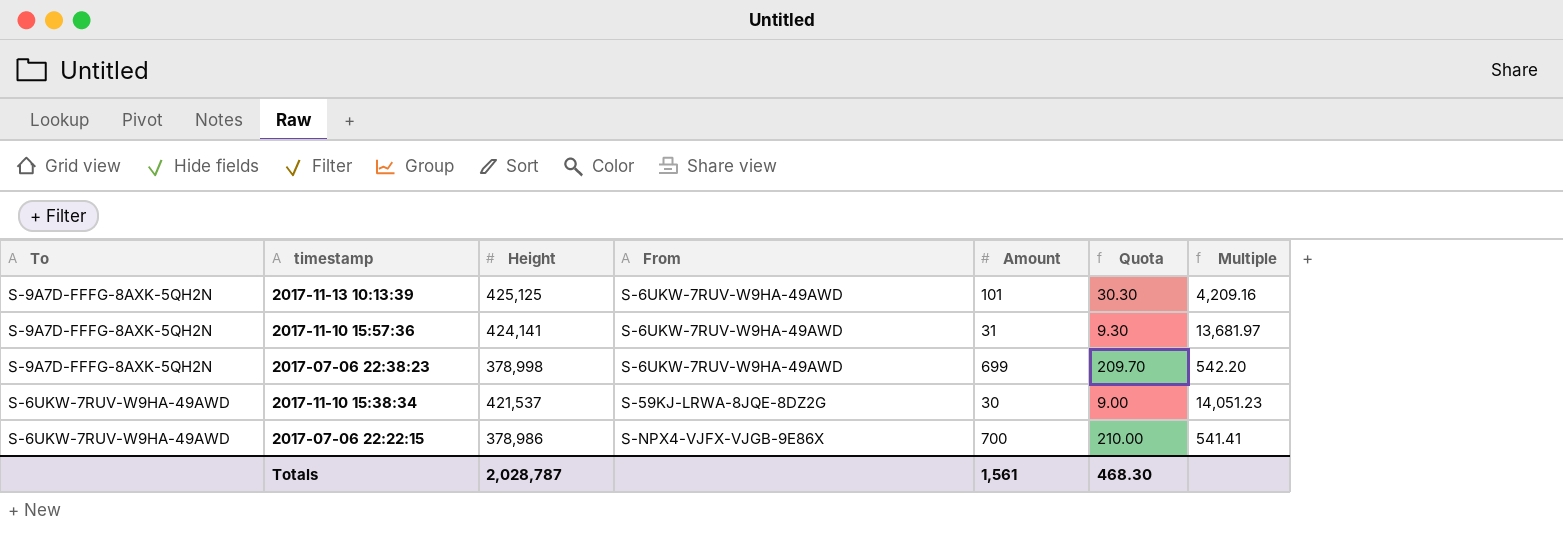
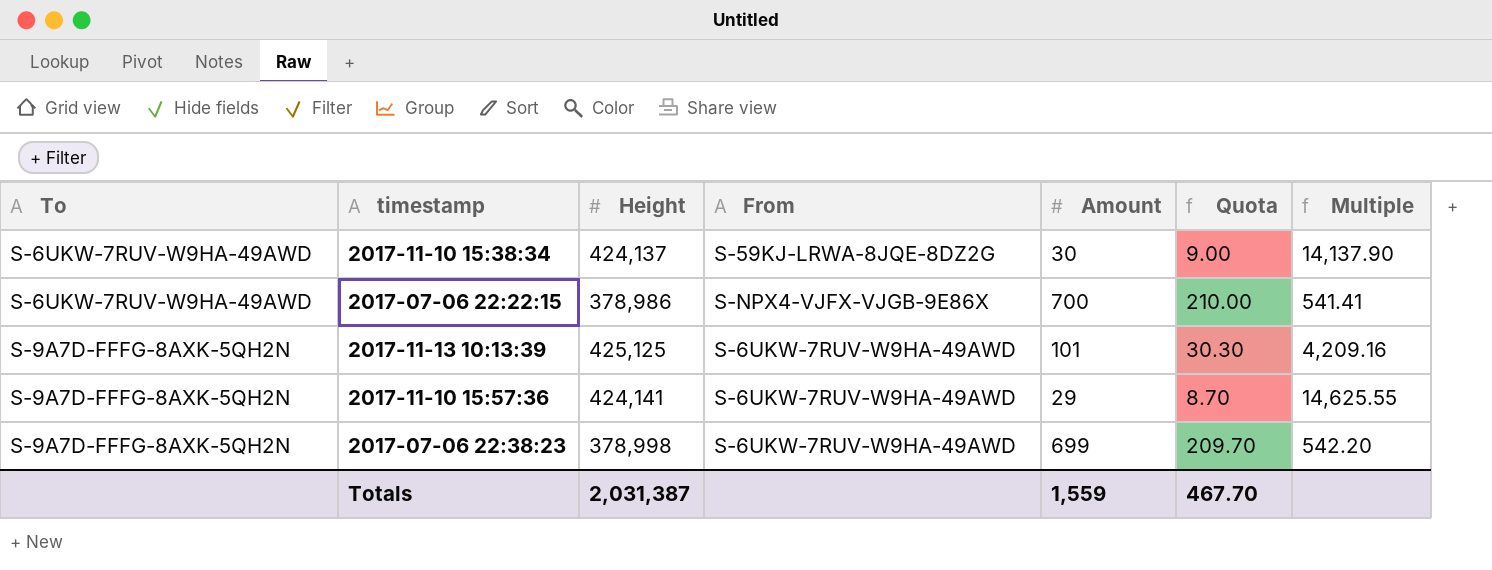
row order: To descending -> To ascending
2017-11-10 15:38:34 | Height: 421,537 -> 424,137
2017-11-10 15:38:34 | Multiple: 14,051.23 -> 14,137.90
2017-11-10 15:57:36 | Amount: 31 -> 29
2017-11-10 15:57:36 | Quota: 9.30 -> 8.70
2017-11-10 15:57:36 | Multiple: 13,681.97 -> 14,625.55
Totals | Height: 2,028,787 -> 2,031,387
Totals | Amount: 1,561 -> 1,559
Totals | Quota: 468.30 -> 467.70

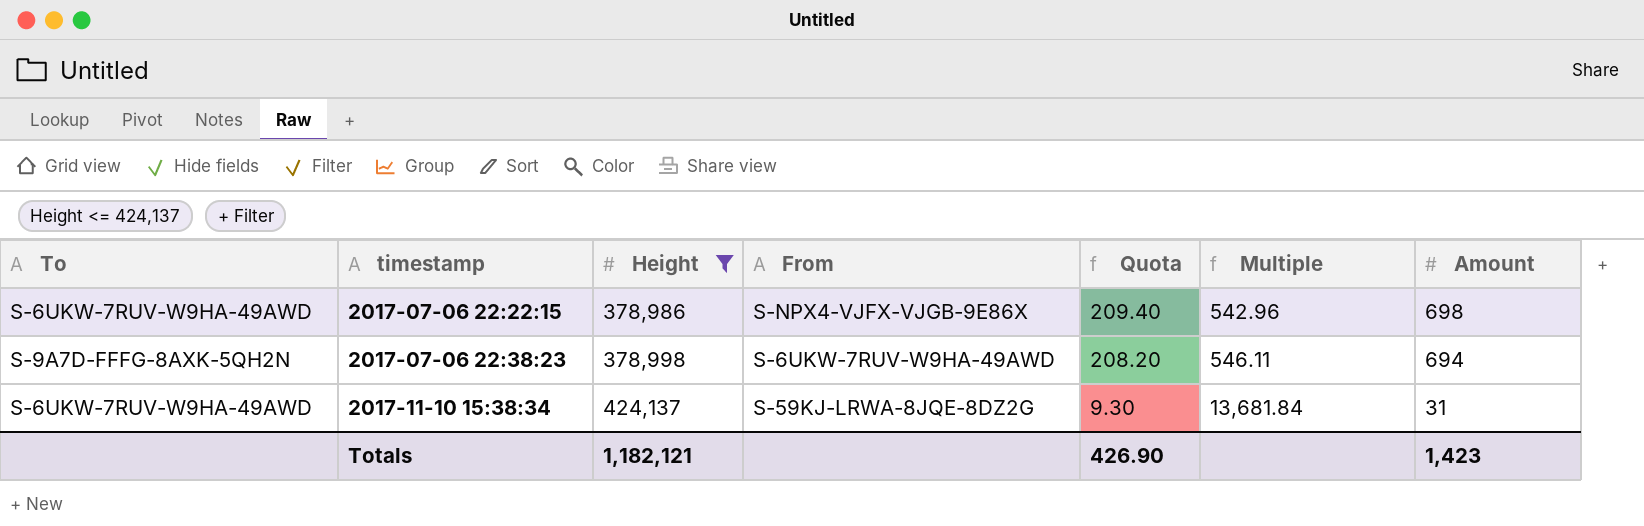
filter: none -> Height <= 424,137
row order: To ascending -> timestamp ascending
column Amount | position: 5 -> 7
2017-07-06 22:22:15 | Quota: 210.00 -> 209.40
2017-07-06 22:22:15 | Multiple: 541.41 -> 542.96
2017-07-06 22:22:15 | Amount: 700 -> 698
2017-07-06 22:38:23 | Quota: 209.70 -> 208.20
2017-07-06 22:38:23 | Multiple: 542.20 -> 546.11
2017-07-06 22:38:23 | Amount: 699 -> 694
2017-11-10 15:38:34 | Quota: 9.00 -> 9.30
2017-11-10 15:38:34 | Multiple: 14,137.90 -> 13,681.84
2017-11-10 15:38:34 | Amount: 30 -> 31
Totals | Height: 2,031,387 -> 1,182,121
Totals | Quota: 467.70 -> 426.90
Totals | Amount: 1,559 -> 1,423

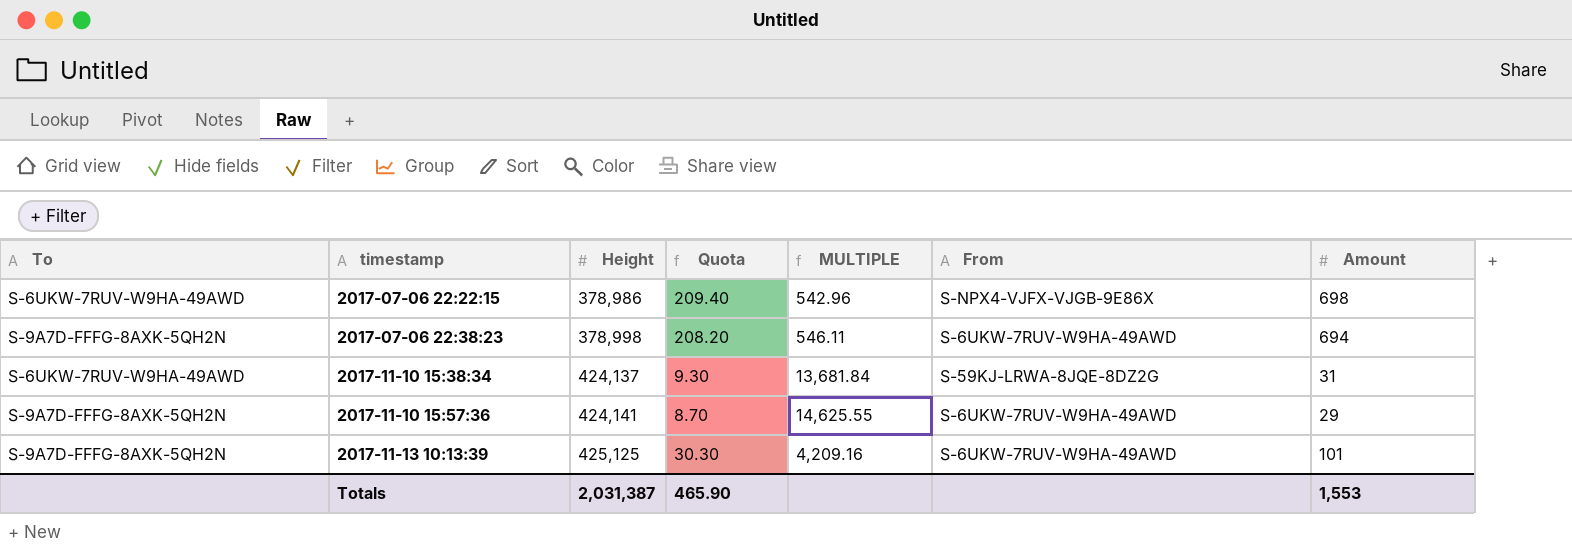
filter: Height <= 424,137 -> none
column name: Multiple -> MULTIPLE
column From | position: 4 -> 6
Totals | Height: 1,182,121 -> 2,031,387
Totals | Quota: 426.90 -> 465.90
Totals | Amount: 1,423 -> 1,553

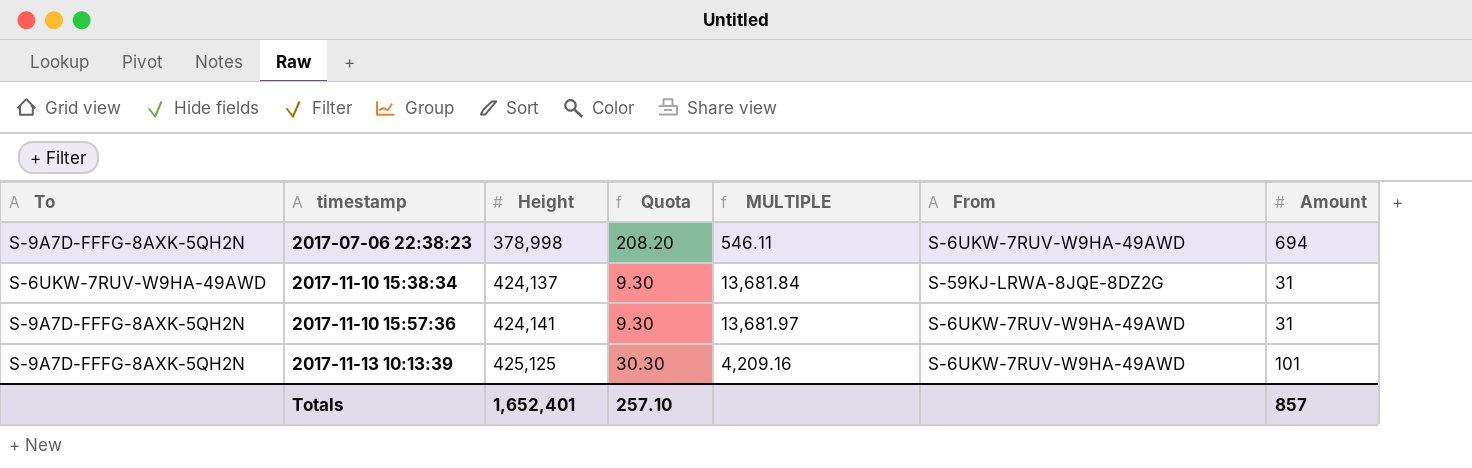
row 2017-07-06 22:22:15: S-6UKW-7RUV-W9HA-49AWD | 378,986 | 209.40 | 542.96 | S-NPX4-VJFX-VJGB-9E86X | 698 -> none
2017-11-10 15:57:36 | Quota: 8.70 -> 9.30
2017-11-10 15:57:36 | MULTIPLE: 14,625.55 -> 13,681.97
2017-11-10 15:57:36 | Amount: 29 -> 31
Totals | Height: 2,031,387 -> 1,652,401
Totals | Quota: 465.90 -> 257.10
Totals | Amount: 1,553 -> 857

